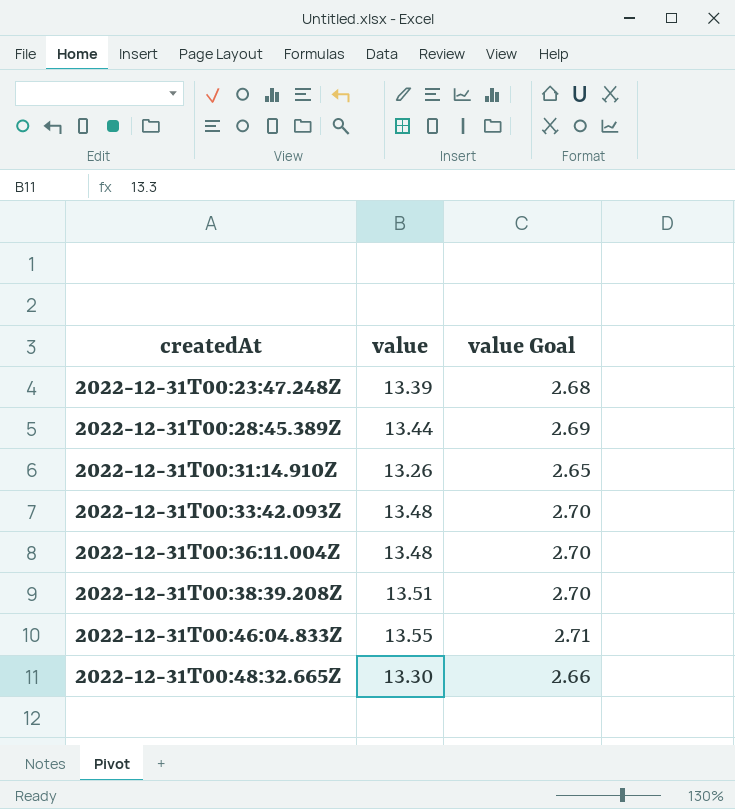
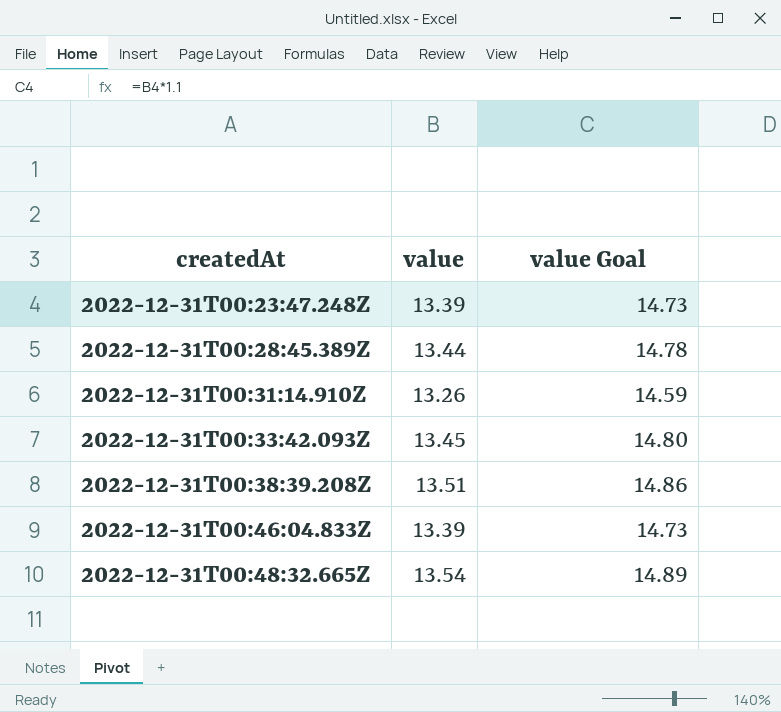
column value Goal | formula: [value] * 0.2 -> [value] * 1.1
row 2022-12-31T00:36:11.004Z: 13.48 | 2.70 -> none
2022-12-31T00:33:42.093Z | value: 13.48 -> 13.45
2022-12-31T00:46:04.833Z | value: 13.55 -> 13.39
2022-12-31T00:48:32.665Z | value: 13.30 -> 13.54

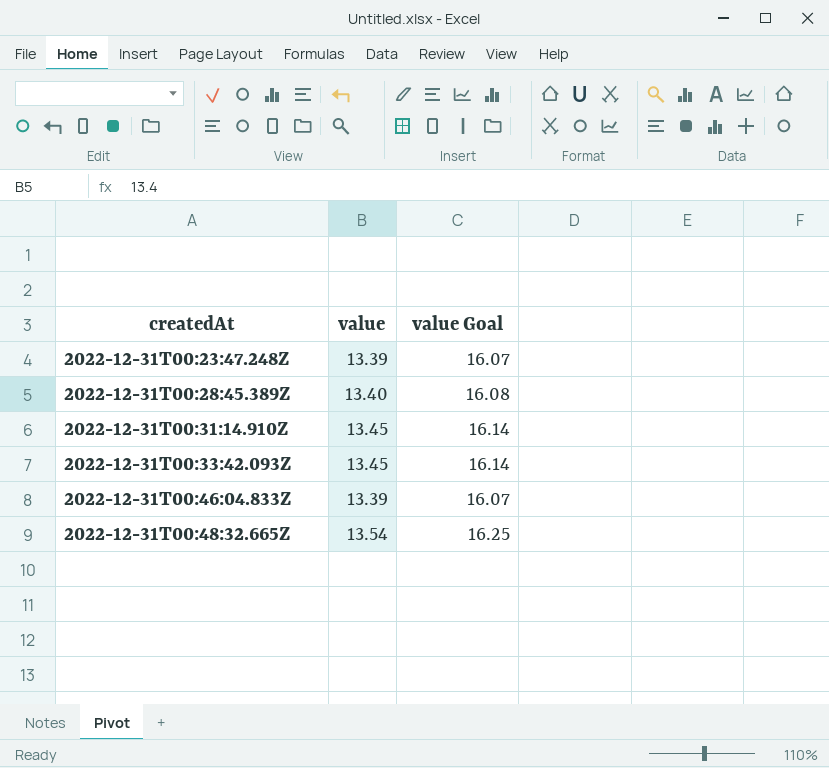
column value Goal | formula: [value] * 1.1 -> [value] * 1.2
row 2022-12-31T00:38:39.208Z: 13.51 | 14.86 -> none
2022-12-31T00:28:45.389Z | value: 13.44 -> 13.40
2022-12-31T00:31:14.910Z | value: 13.26 -> 13.45

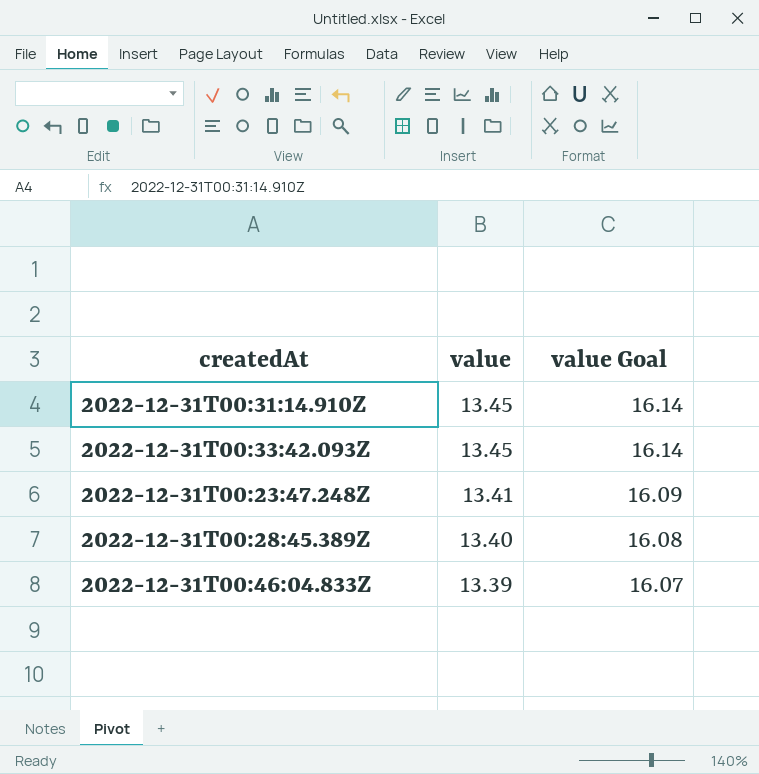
row order: createdAt ascending -> value descending
row 2022-12-31T00:48:32.665Z: 13.54 | 16.25 -> none
2022-12-31T00:23:47.248Z | value: 13.39 -> 13.41
2022-12-31T00:23:47.248Z | value Goal: 16.07 -> 16.09

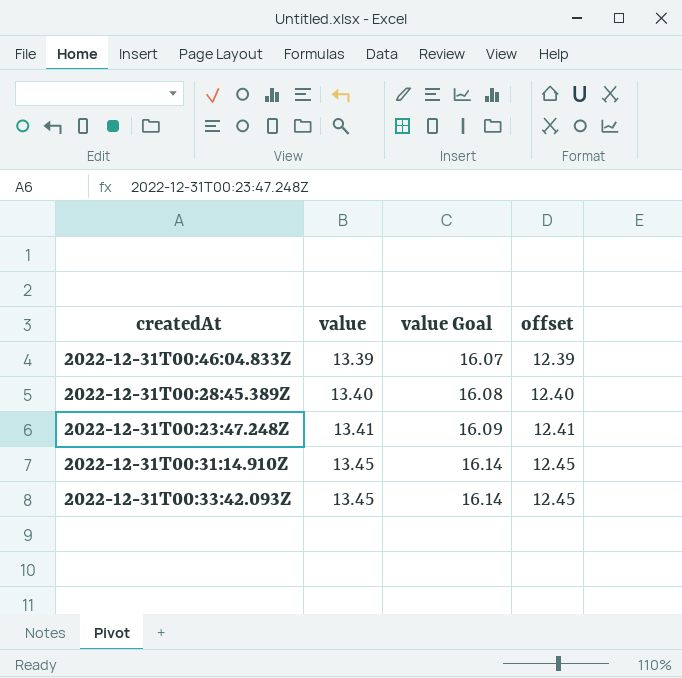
row order: value descending -> value ascending
column offset | formula: none -> [value] - 1

